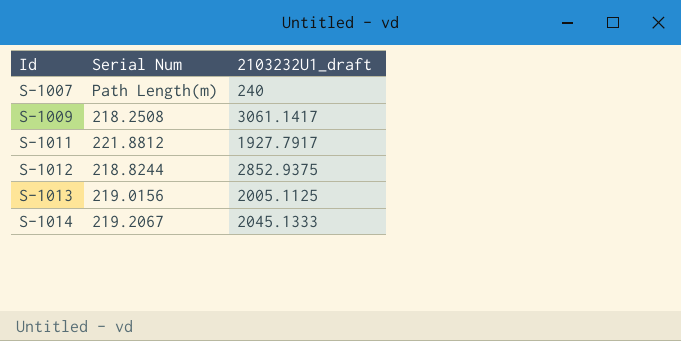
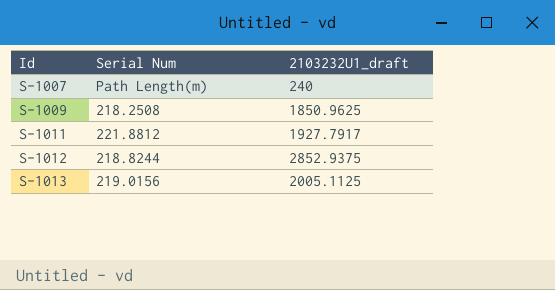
row S-1014: 219.2067 | 2045.1333 -> none
S-1009 | 2103232U1_draft: 3061.1417 -> 1850.9625

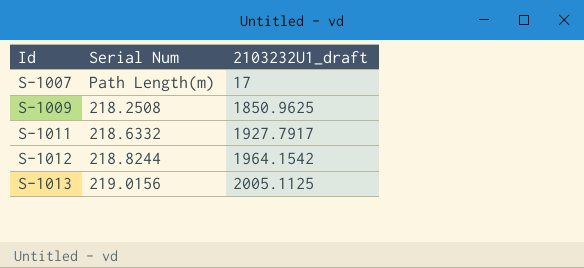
S-1007 | 2103232U1_draft: 240 -> 17
S-1011 | Serial Num: 221.8812 -> 218.6332
S-1012 | 2103232U1_draft: 2852.9375 -> 1964.1542

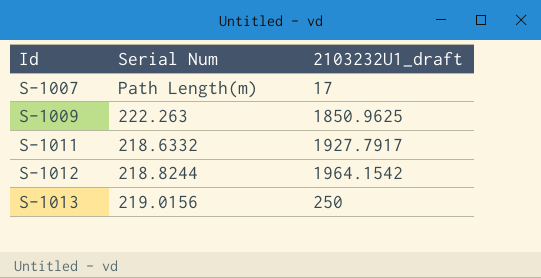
S-1009 | Serial Num: 218.2508 -> 222.263
S-1013 | 2103232U1_draft: 2005.1125 -> 250

